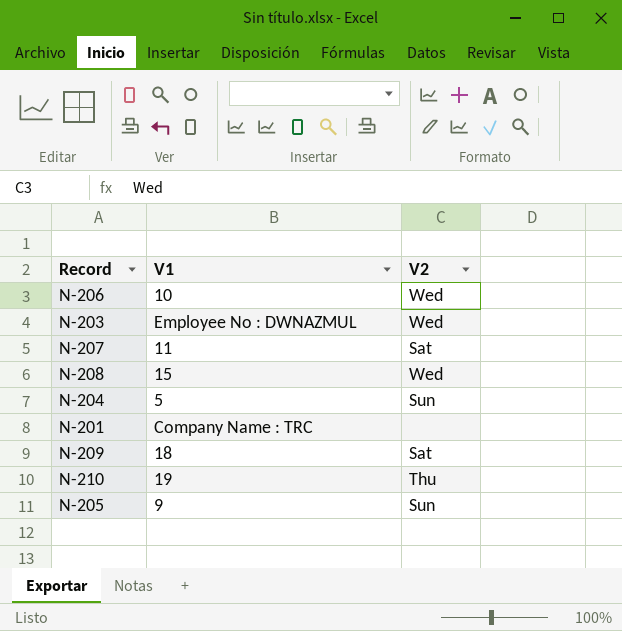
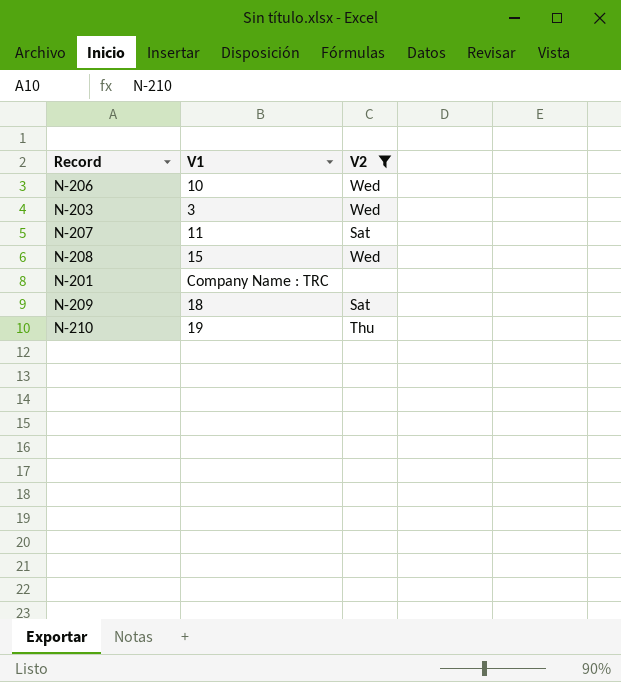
filter: none -> V2 != Sun
N-203 | V1: Employee No : DWNAZMUL -> 3

